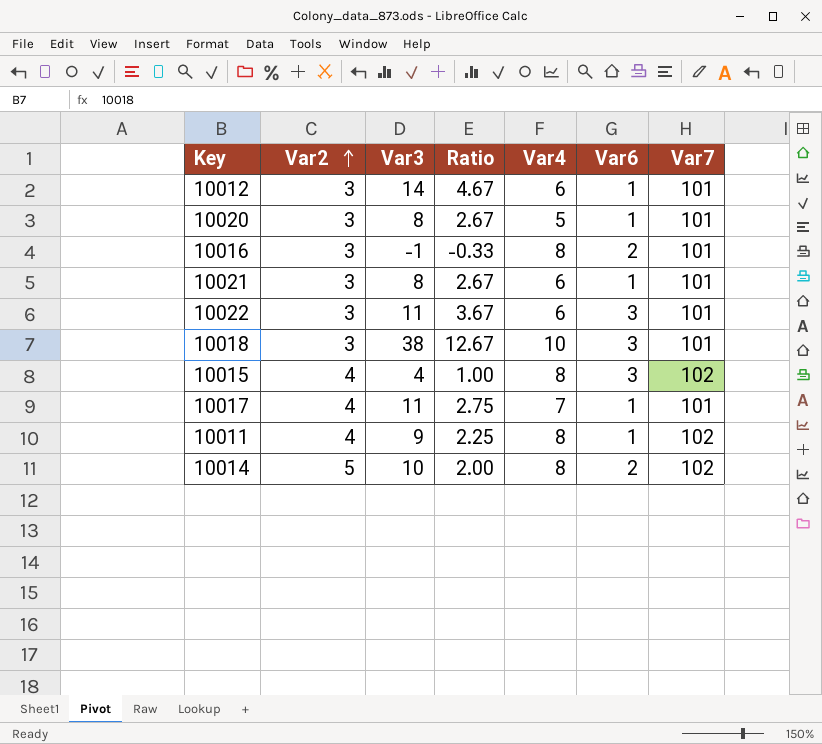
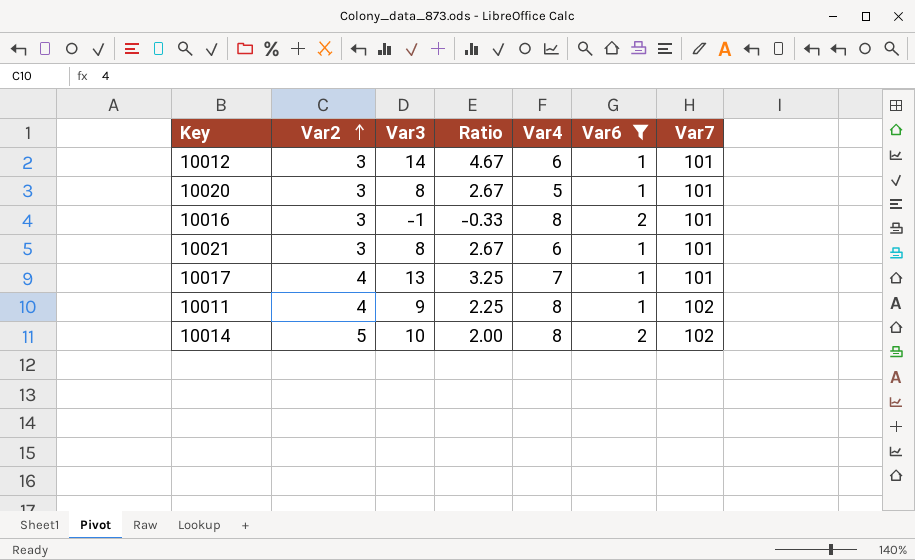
filter: none -> Var6 != 3
10017 | Var3: 11 -> 13
10017 | Ratio: 2.75 -> 3.25

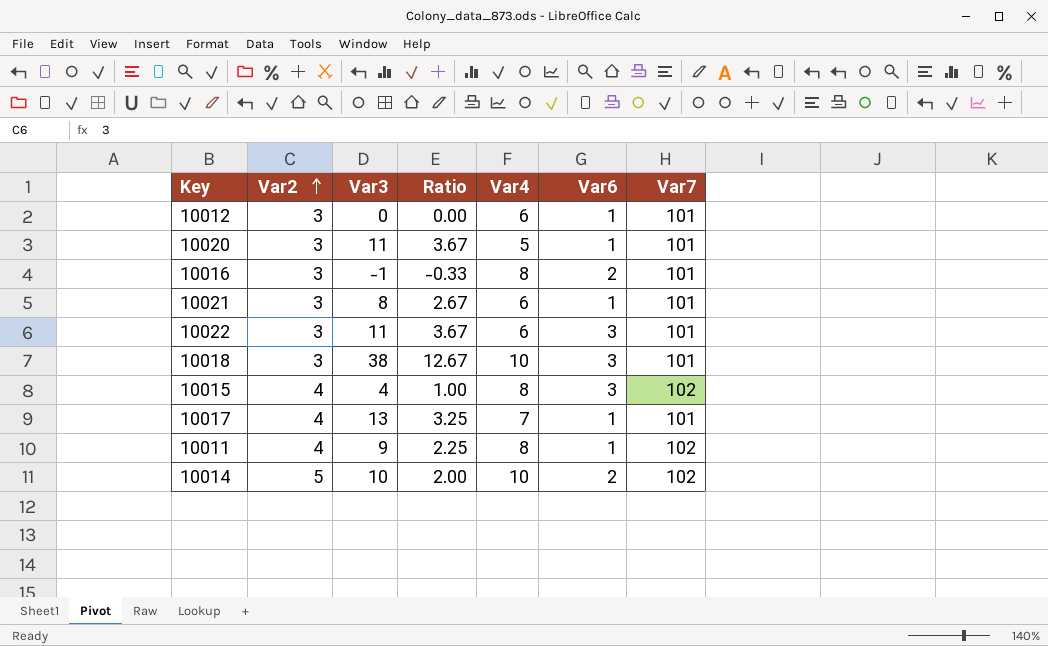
filter: Var6 != 3 -> none
10012 | Var3: 14 -> 0
10012 | Ratio: 4.67 -> 0.00
10020 | Var3: 8 -> 11
10020 | Ratio: 2.67 -> 3.67
10014 | Var4: 8 -> 10

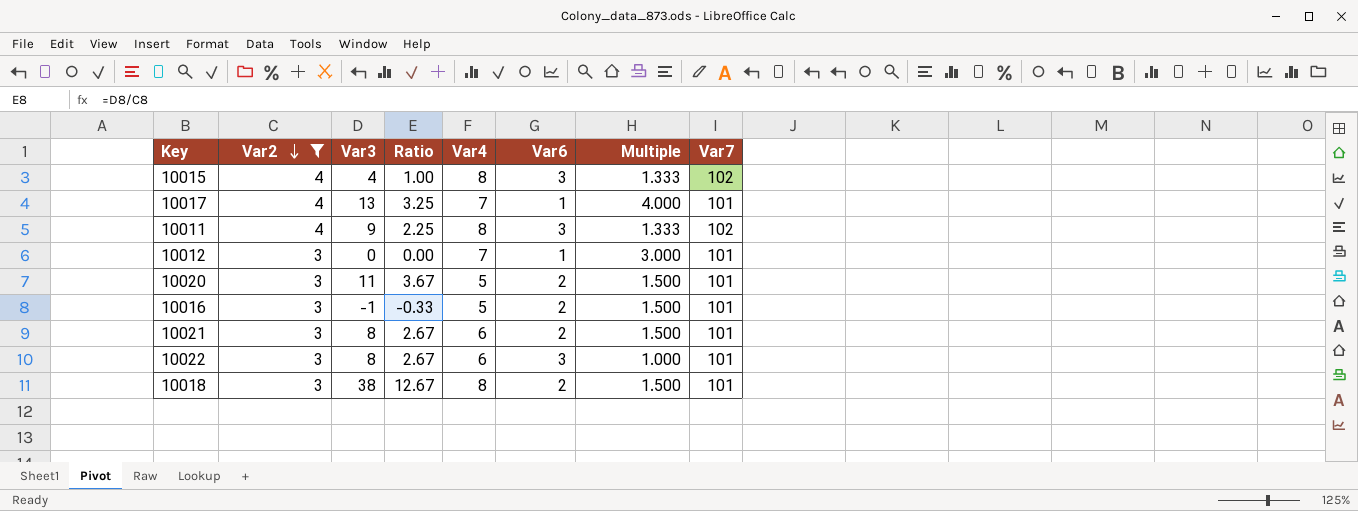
filter: none -> Var2 != 5
row order: Var2 ascending -> Var2 descending
column Multiple | formula: none -> [Var2] / [Var6]
10011 | Var6: 1 -> 3
10012 | Var4: 6 -> 7
10020 | Var6: 1 -> 2
10016 | Var4: 8 -> 5
10021 | Var6: 1 -> 2
10022 | Var3: 11 -> 8
10022 | Ratio: 3.67 -> 2.67
10018 | Var4: 10 -> 8
10018 | Var6: 3 -> 2

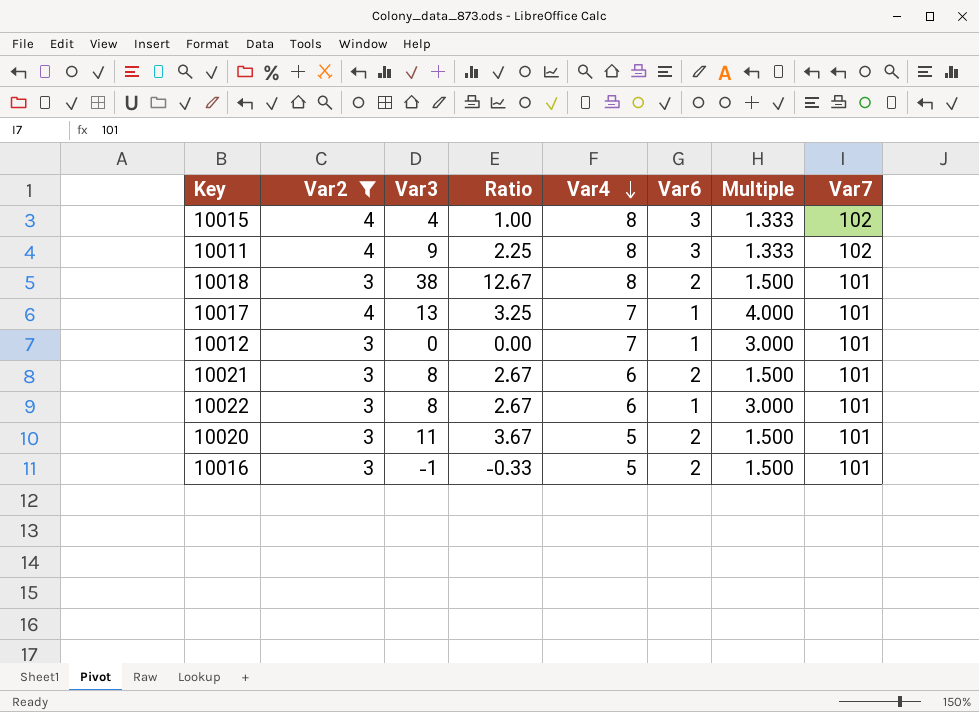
row order: Var2 descending -> Var4 descending
10022 | Var6: 3 -> 1
10022 | Multiple: 1.000 -> 3.000

